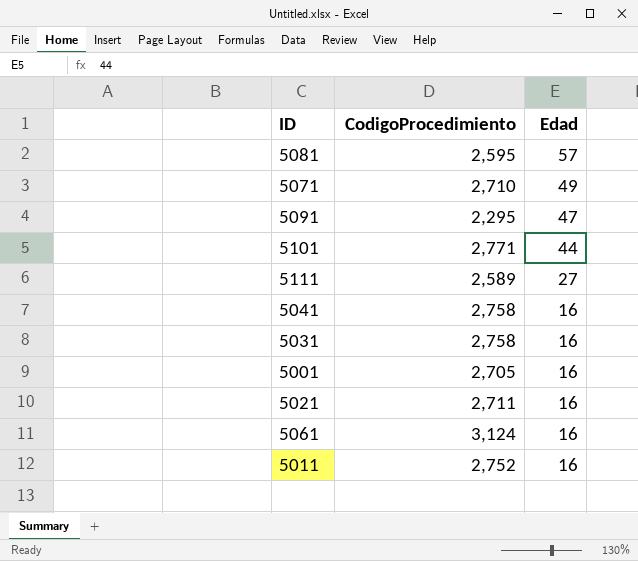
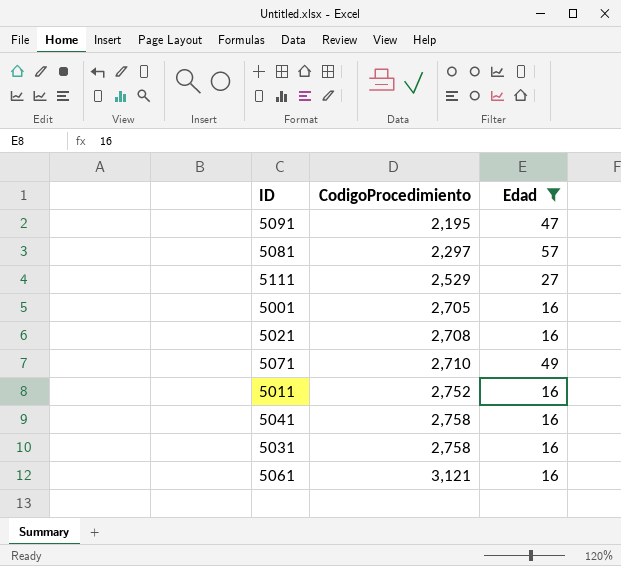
filter: none -> Edad != 44
row order: Edad descending -> CodigoProcedimiento ascending
5091 | CodigoProcedimiento: 2,295 -> 2,195
5081 | CodigoProcedimiento: 2,595 -> 2,297
5111 | CodigoProcedimiento: 2,589 -> 2,529
5021 | CodigoProcedimiento: 2,711 -> 2,708
5061 | CodigoProcedimiento: 3,124 -> 3,121

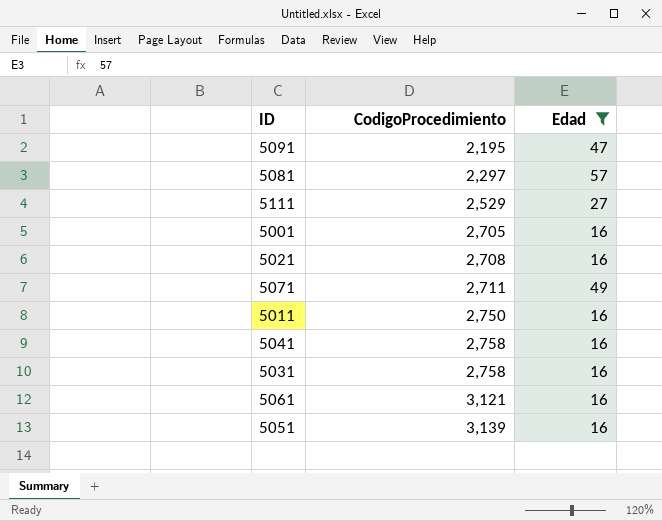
5071 | CodigoProcedimiento: 2,710 -> 2,711
5011 | CodigoProcedimiento: 2,752 -> 2,750
row 5051: none -> 3,139 | 16

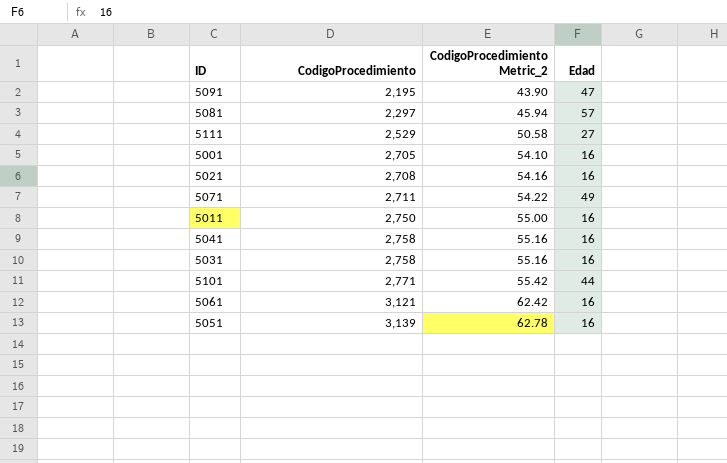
filter: Edad != 44 -> none
column CodigoProcedimiento Metric_2 | formula: none -> [CodigoProcedimiento] * 0.02

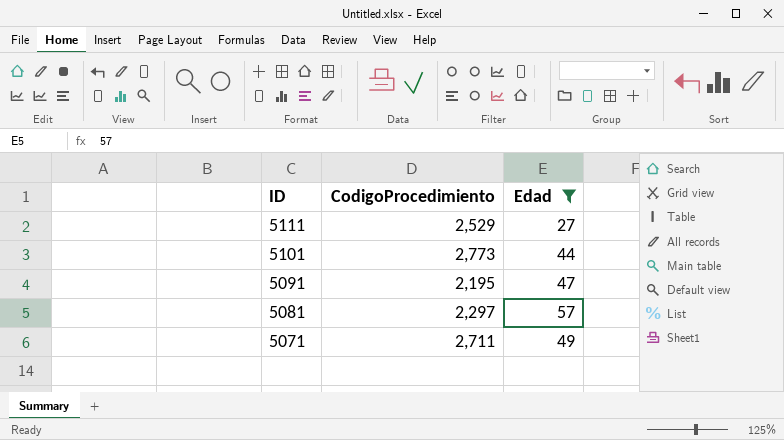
filter: none -> Edad != 16
row order: CodigoProcedimiento ascending -> ID descending
column CodigoProcedimiento Metric_2 | formula: [CodigoProcedimiento] * 0.02 -> none
5101 | CodigoProcedimiento: 2,771 -> 2,773

